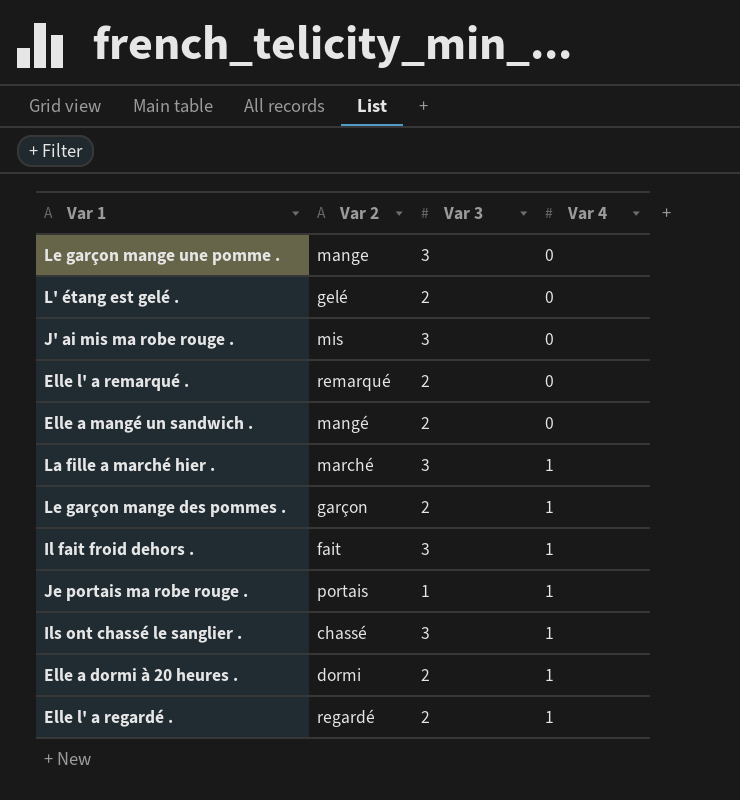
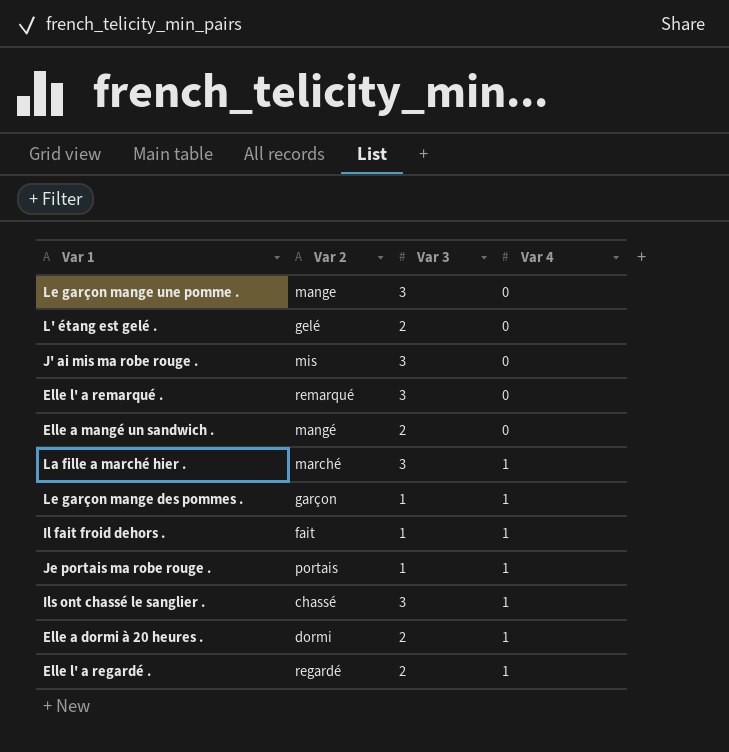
Elle l' a remarqué . | Var 3: 2 -> 3
Le garçon mange des pommes . | Var 3: 2 -> 1
Il fait froid dehors . | Var 3: 3 -> 1

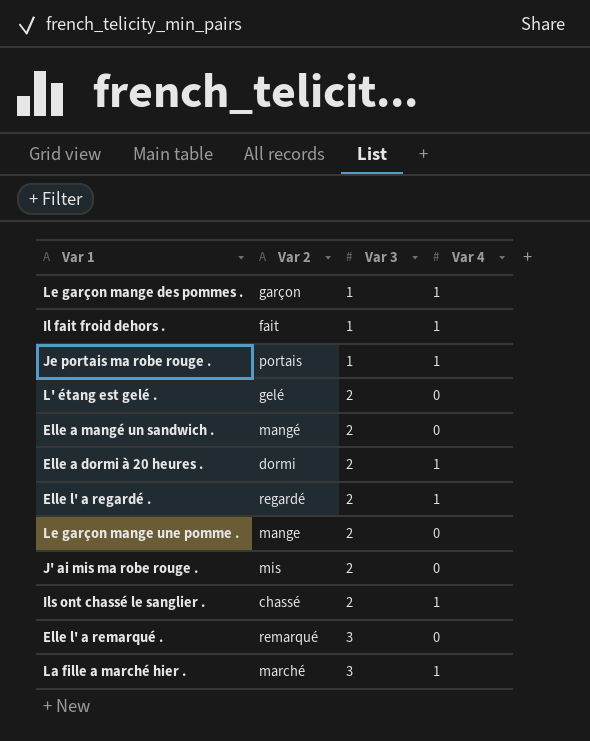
row order: Var 4 ascending -> Var 3 ascending
Le garçon mange une pomme . | Var 3: 3 -> 2
J' ai mis ma robe rouge . | Var 3: 3 -> 2
Ils ont chassé le sanglier . | Var 3: 3 -> 2

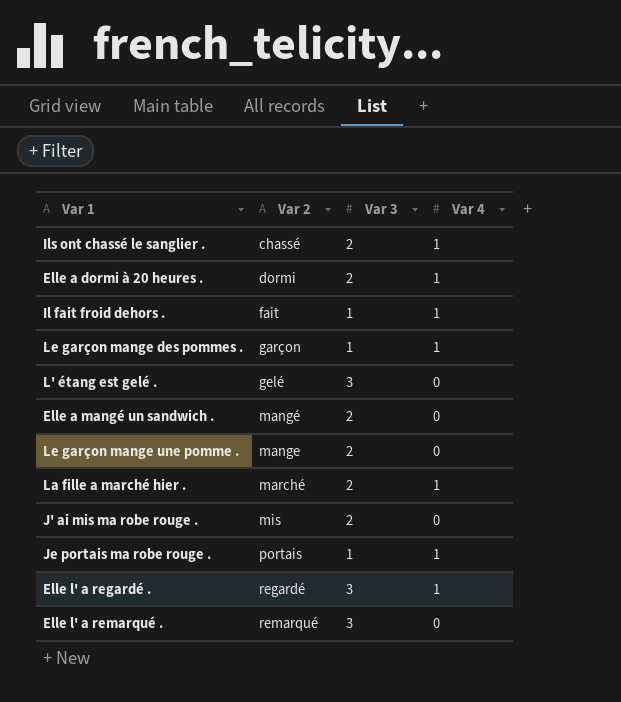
row order: Var 3 ascending -> Var 2 ascending
L' étang est gelé . | Var 3: 2 -> 3
La fille a marché hier . | Var 3: 3 -> 2
Elle l' a regardé . | Var 3: 2 -> 3

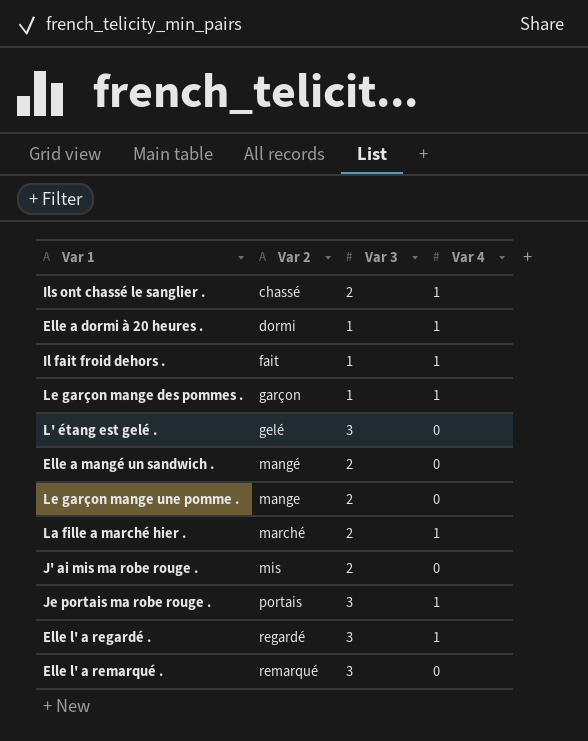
Elle a dormi à 20 heures . | Var 3: 2 -> 1
Je portais ma robe rouge . | Var 3: 1 -> 3

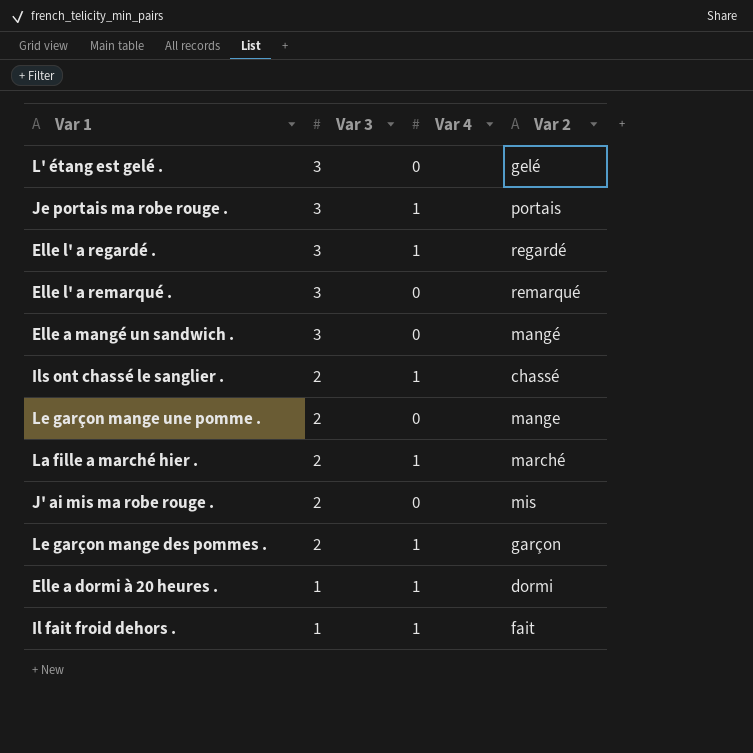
row order: Var 2 ascending -> Var 3 descending
column Var 2 | position: 2 -> 4
Elle a mangé un sandwich . | Var 3: 2 -> 3
Le garçon mange des pommes . | Var 3: 1 -> 2

